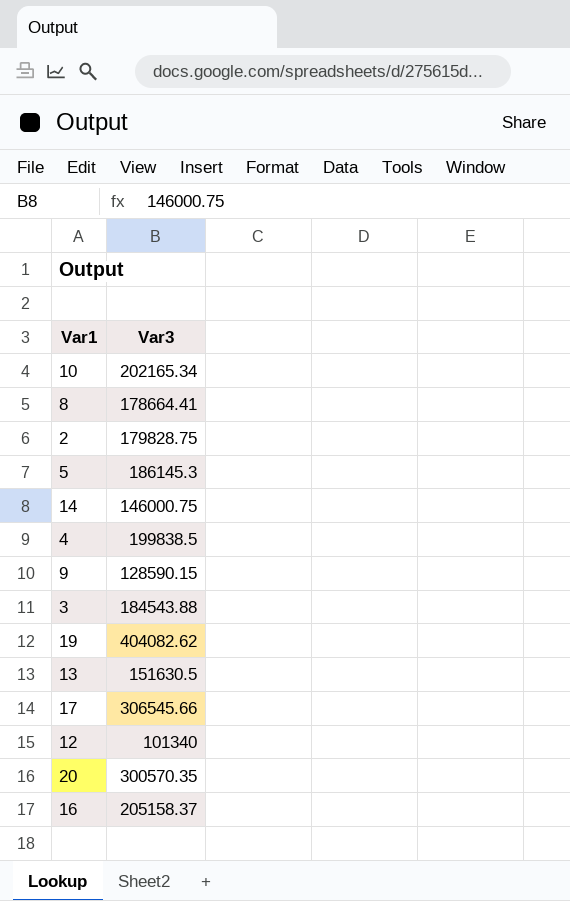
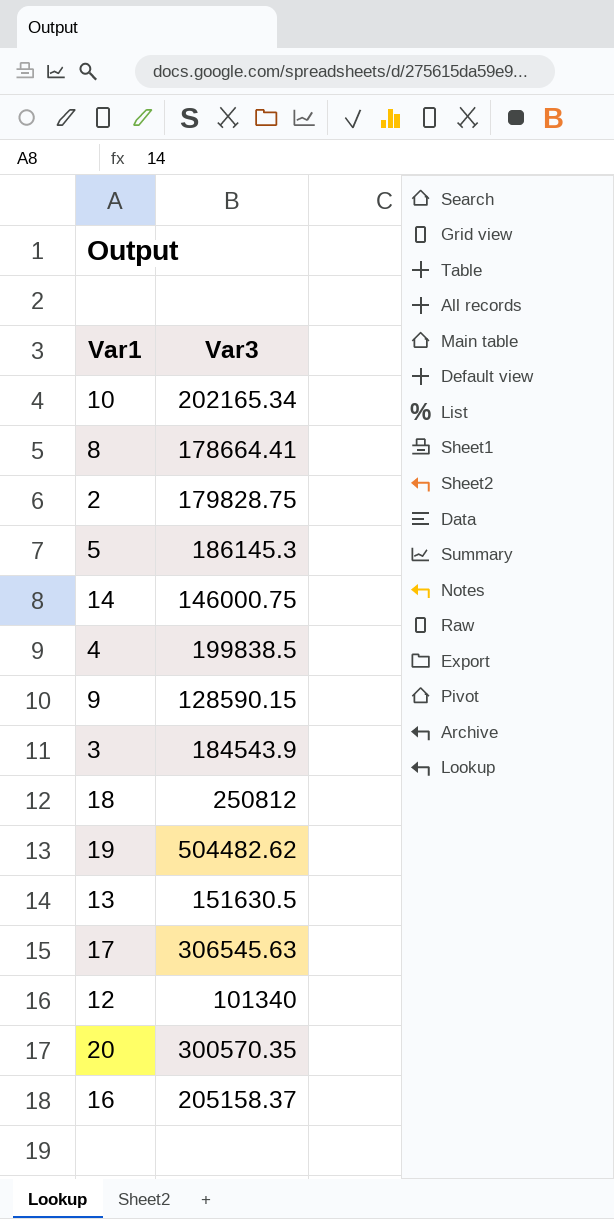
3 | Var3: 184543.88 -> 184543.9
row 18: none -> 250812
19 | Var3: 404082.62 -> 504482.62
17 | Var3: 306545.66 -> 306545.63

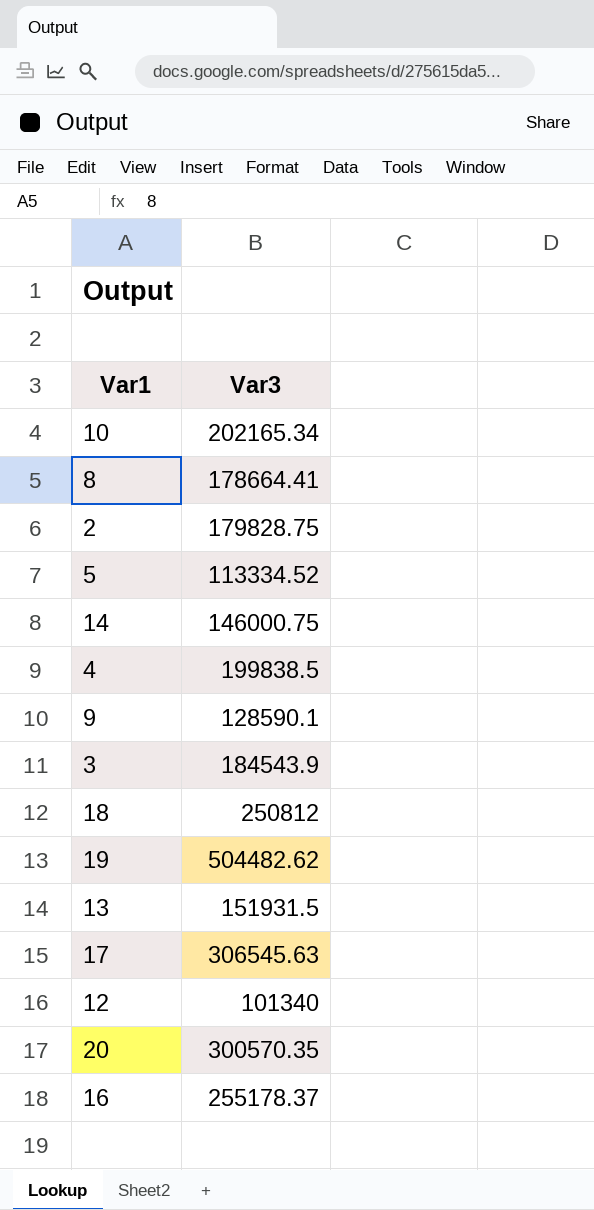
5 | Var3: 186145.3 -> 113334.52
9 | Var3: 128590.15 -> 128590.1
13 | Var3: 151630.5 -> 151931.5
16 | Var3: 205158.37 -> 255178.37

